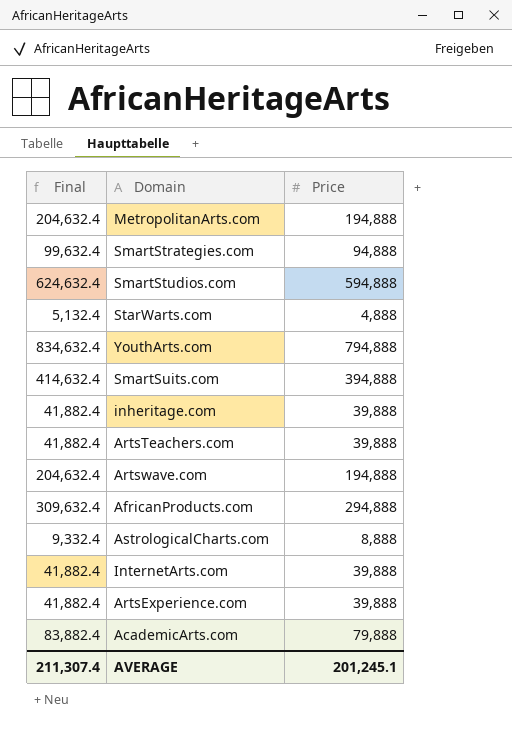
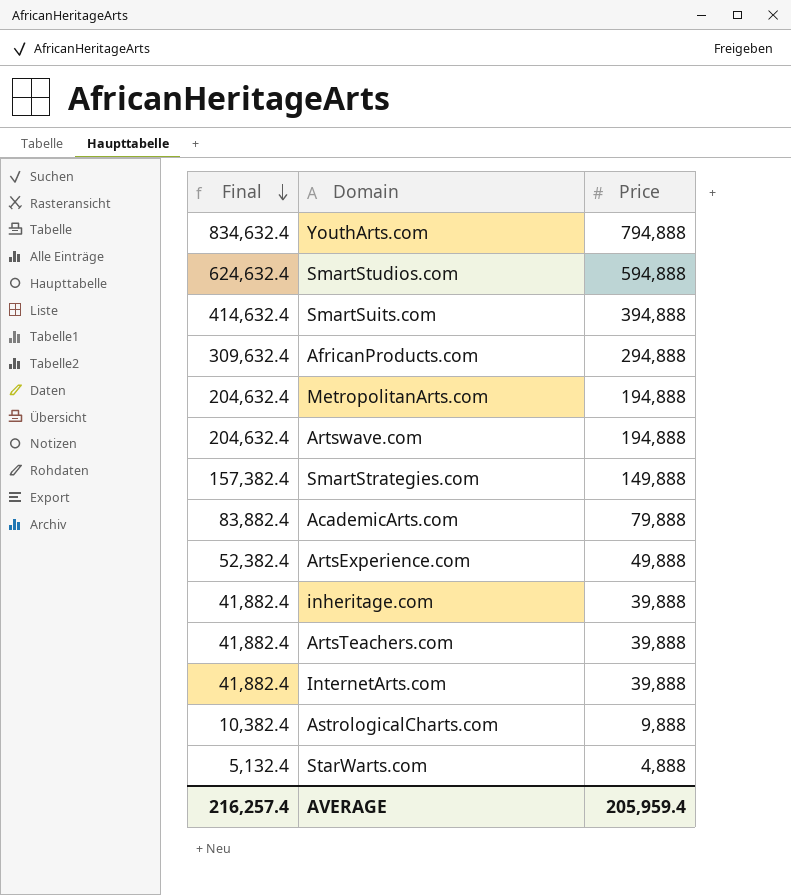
row order: none -> Final descending
SmartStrategies.com | Final: 99,632.4 -> 157,382.4
SmartStrategies.com | Price: 94,888 -> 149,888
ArtsExperience.com | Final: 41,882.4 -> 52,382.4
ArtsExperience.com | Price: 39,888 -> 49,888
AstrologicalCharts.com | Final: 9,332.4 -> 10,382.4
AstrologicalCharts.com | Price: 8,888 -> 9,888
AVERAGE | Final: 211,307.4 -> 216,257.4
AVERAGE | Price: 201,245.1 -> 205,959.4

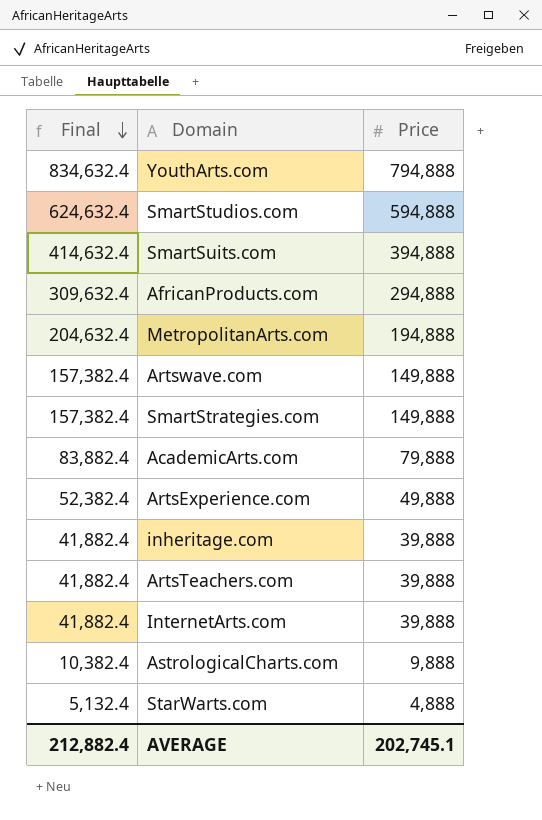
Artswave.com | Final: 204,632.4 -> 157,382.4
Artswave.com | Price: 194,888 -> 149,888
AVERAGE | Final: 216,257.4 -> 212,882.4
AVERAGE | Price: 205,959.4 -> 202,745.1

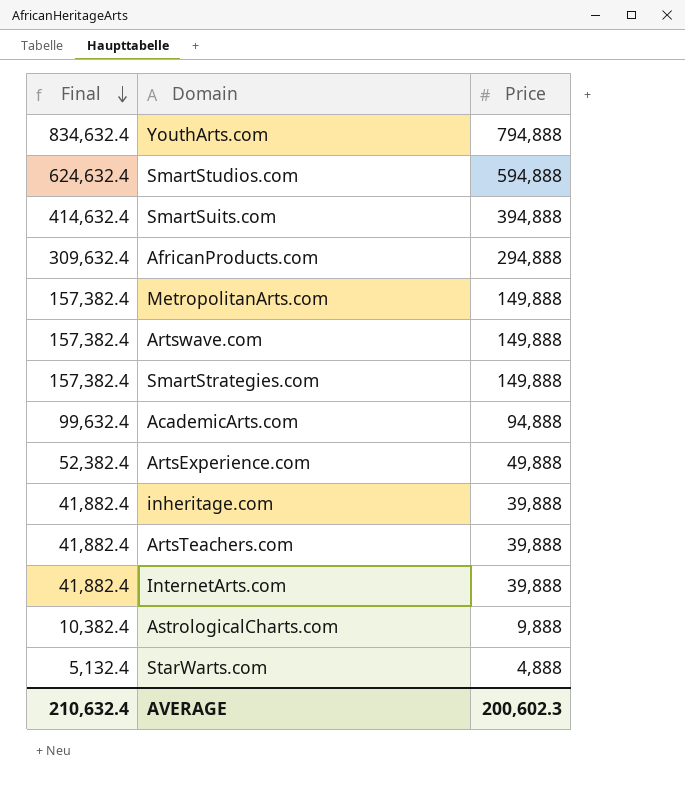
MetropolitanArts.com | Final: 204,632.4 -> 157,382.4
MetropolitanArts.com | Price: 194,888 -> 149,888
AcademicArts.com | Final: 83,882.4 -> 99,632.4
AcademicArts.com | Price: 79,888 -> 94,888
AVERAGE | Final: 212,882.4 -> 210,632.4
AVERAGE | Price: 202,745.1 -> 200,602.3

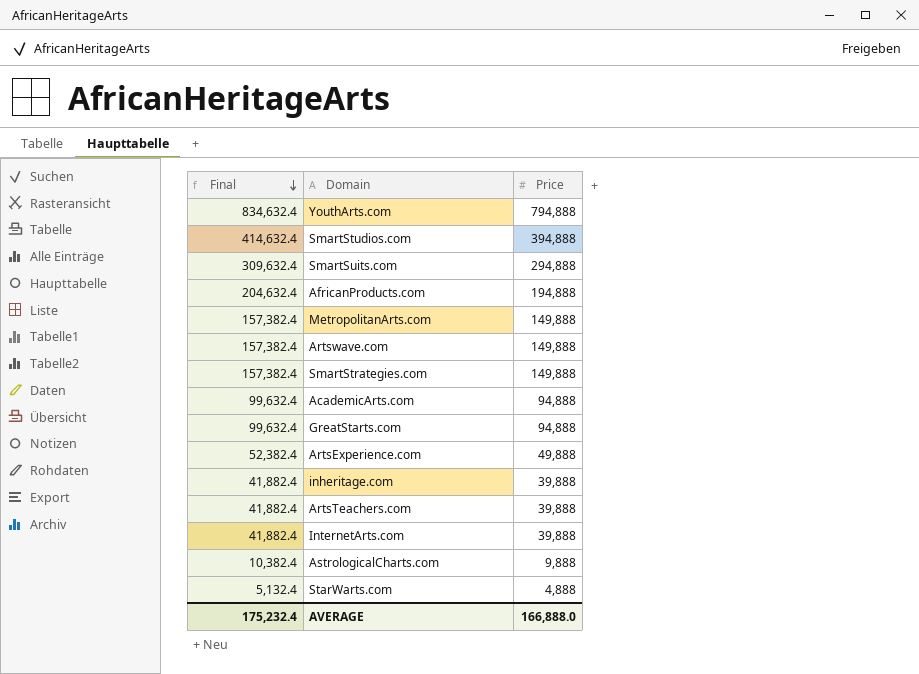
SmartStudios.com | Final: 624,632.4 -> 414,632.4
SmartStudios.com | Price: 594,888 -> 394,888
SmartSuits.com | Final: 414,632.4 -> 309,632.4
SmartSuits.com | Price: 394,888 -> 294,888
AfricanProducts.com | Final: 309,632.4 -> 204,632.4
AfricanProducts.com | Price: 294,888 -> 194,888
row GreatStarts.com: none -> 99,632.4 | 94,888
AVERAGE | Final: 210,632.4 -> 175,232.4
AVERAGE | Price: 200,602.3 -> 166,888.0

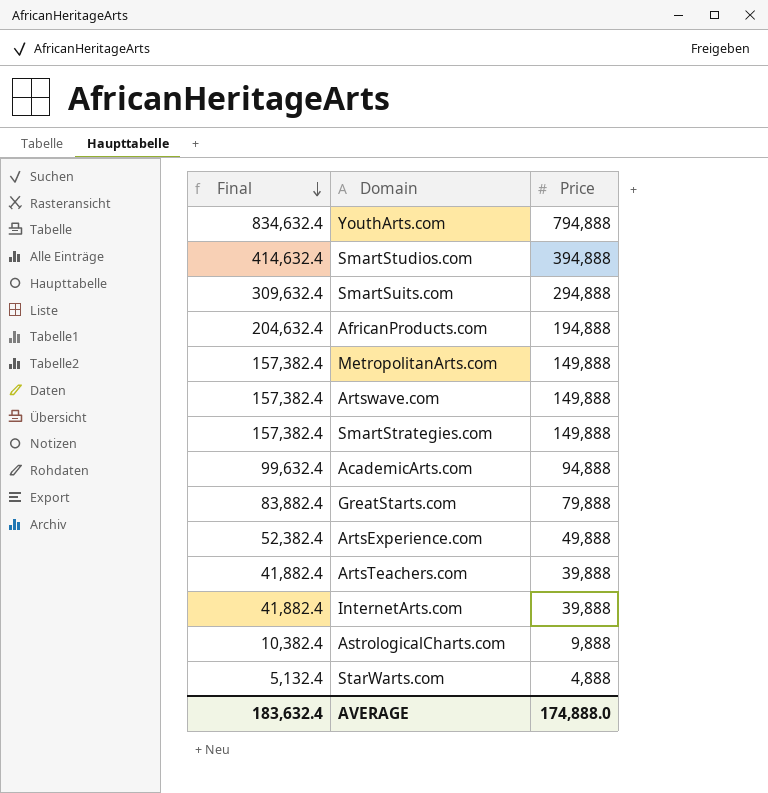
row inheritage.com: 41,882.4 | 39,888 -> none
GreatStarts.com | Final: 99,632.4 -> 83,882.4
GreatStarts.com | Price: 94,888 -> 79,888
AVERAGE | Final: 175,232.4 -> 183,632.4
AVERAGE | Price: 166,888.0 -> 174,888.0

